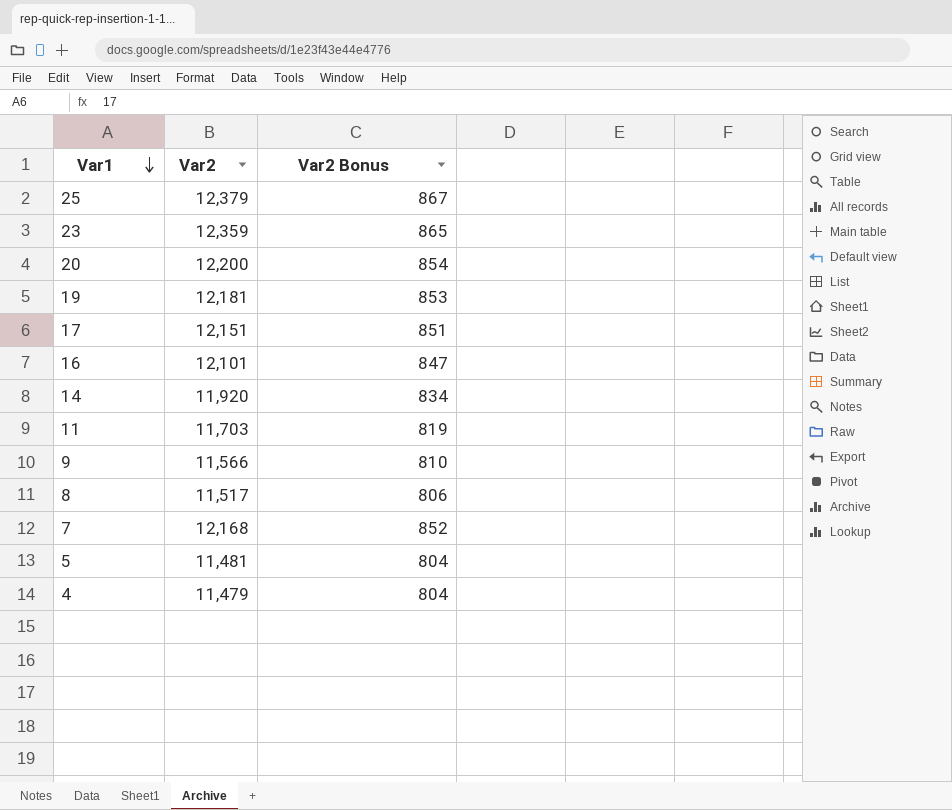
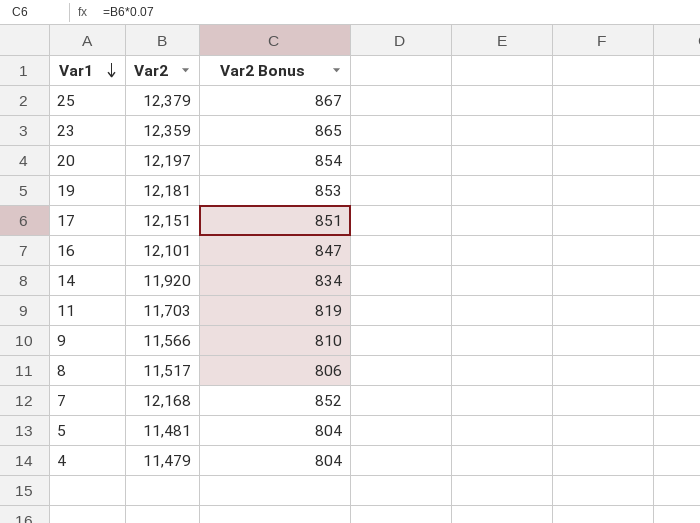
20 | Var2: 12,200 -> 12,197

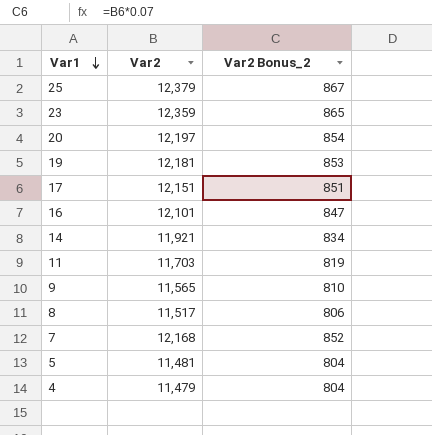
column name: Var2 Bonus -> Var2 Bonus_2
14 | Var2: 11,920 -> 11,921
9 | Var2: 11,566 -> 11,565

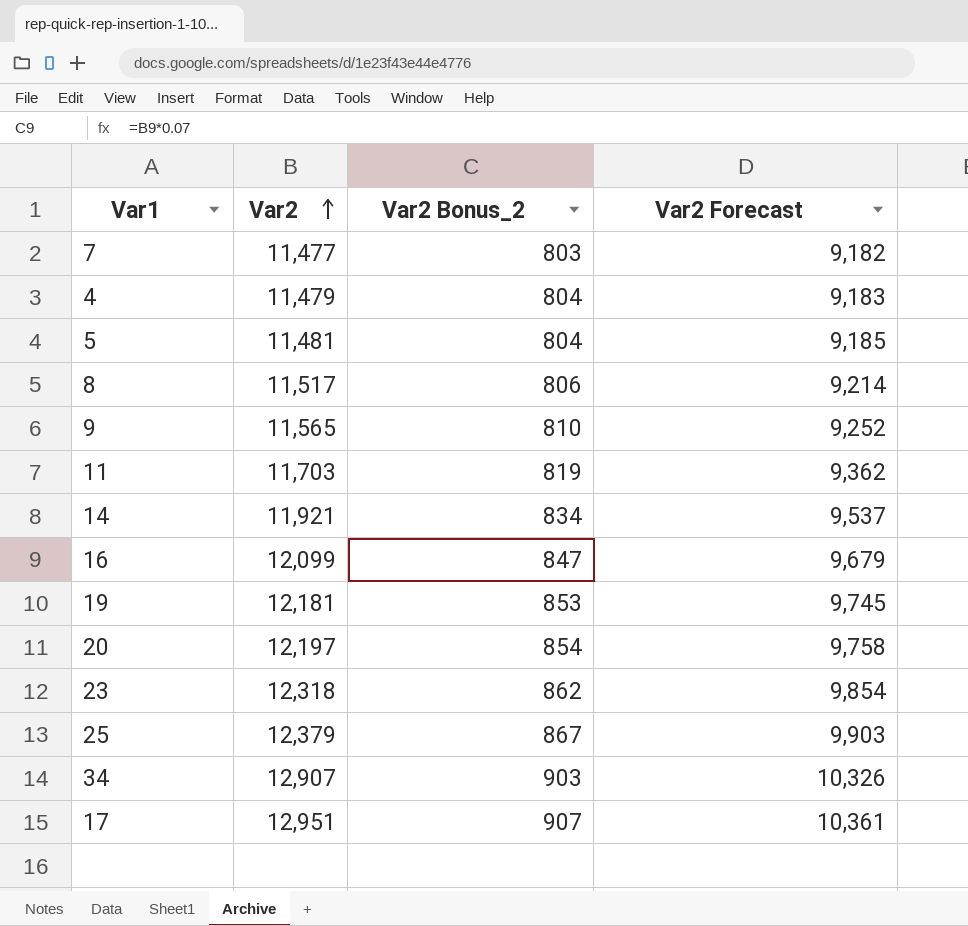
row order: Var1 descending -> Var2 ascending
column Var2 Forecast | formula: none -> [Var2] * 0.8
7 | Var2: 12,168 -> 11,477
7 | Var2 Bonus_2: 852 -> 803
16 | Var2: 12,101 -> 12,099
23 | Var2: 12,359 -> 12,318
23 | Var2 Bonus_2: 865 -> 862
row 34: none -> 12,907 | 903 | 10,326
17 | Var2: 12,151 -> 12,951
17 | Var2 Bonus_2: 851 -> 907

